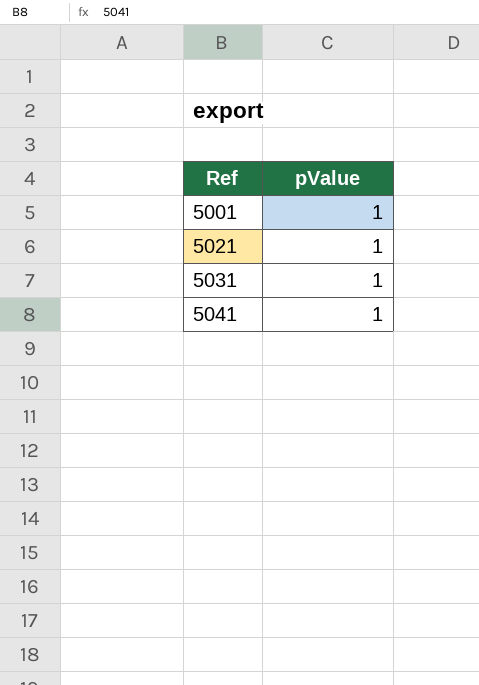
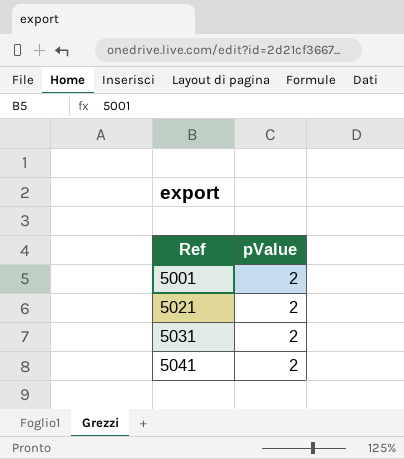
5001 | pValue: 1 -> 2
5021 | pValue: 1 -> 2
5031 | pValue: 1 -> 2
5041 | pValue: 1 -> 2

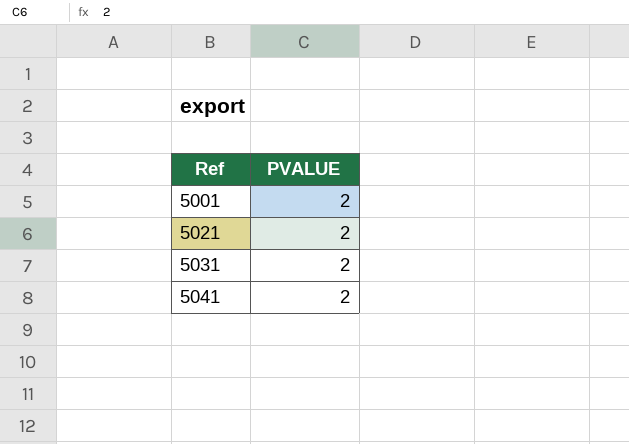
column name: pValue -> PVALUE

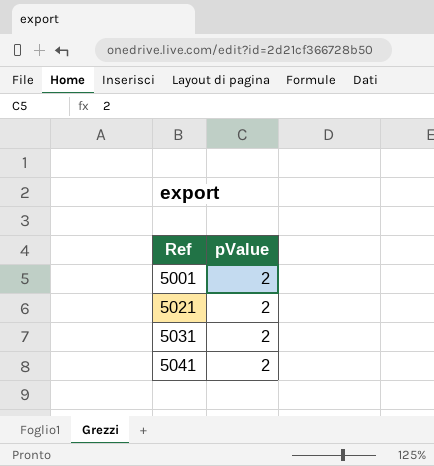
column name: PVALUE -> pValue

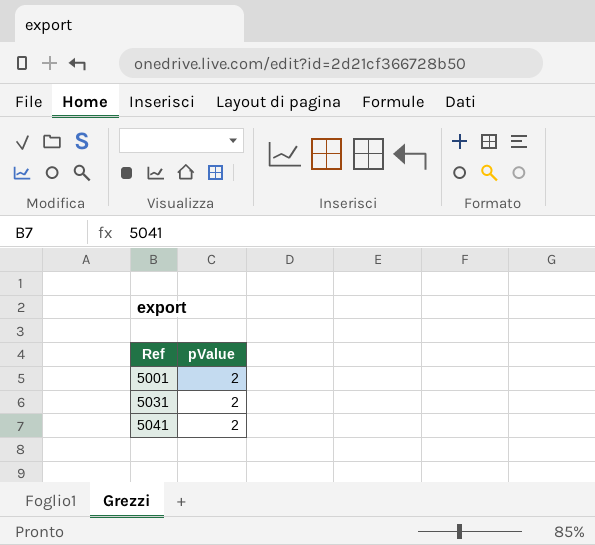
row 5021: 2 -> none

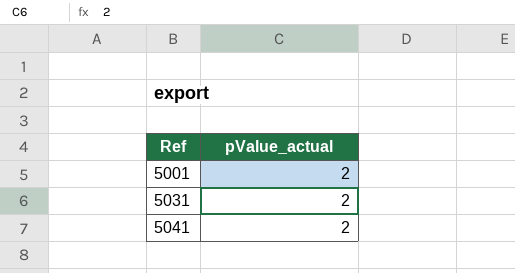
column name: pValue -> pValue_actual

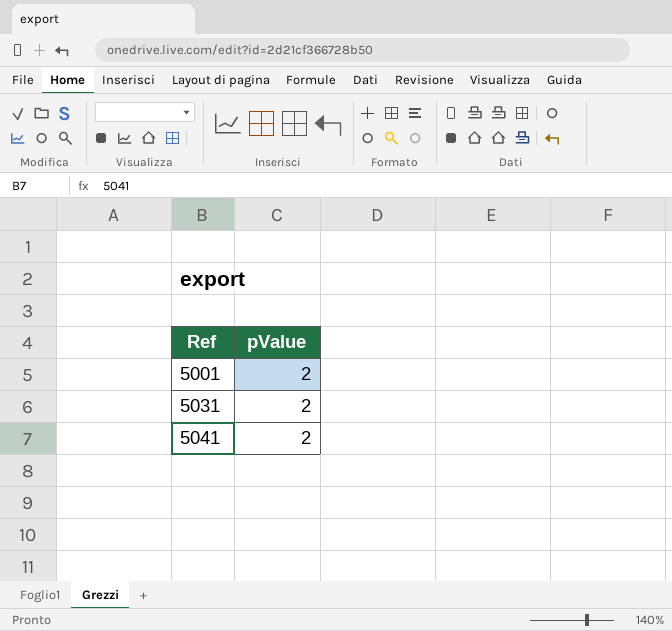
column name: pValue_actual -> pValue

